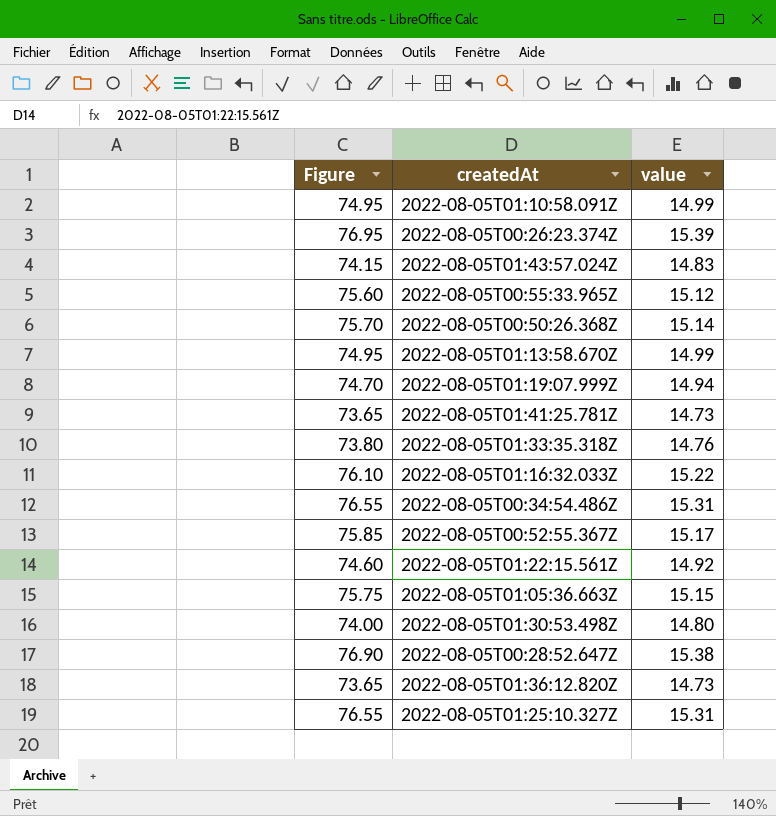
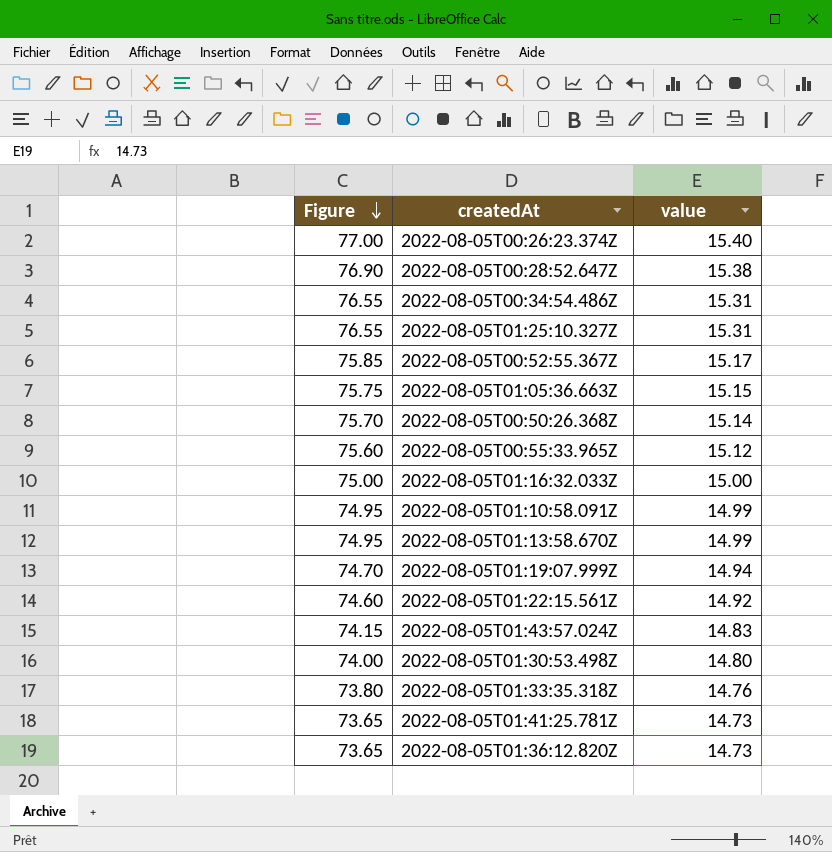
row order: none -> Figure descending
2022-08-05T00:26:23.374Z | Figure: 76.95 -> 77.00
2022-08-05T00:26:23.374Z | value: 15.39 -> 15.40
2022-08-05T01:16:32.033Z | Figure: 76.10 -> 75.00
2022-08-05T01:16:32.033Z | value: 15.22 -> 15.00

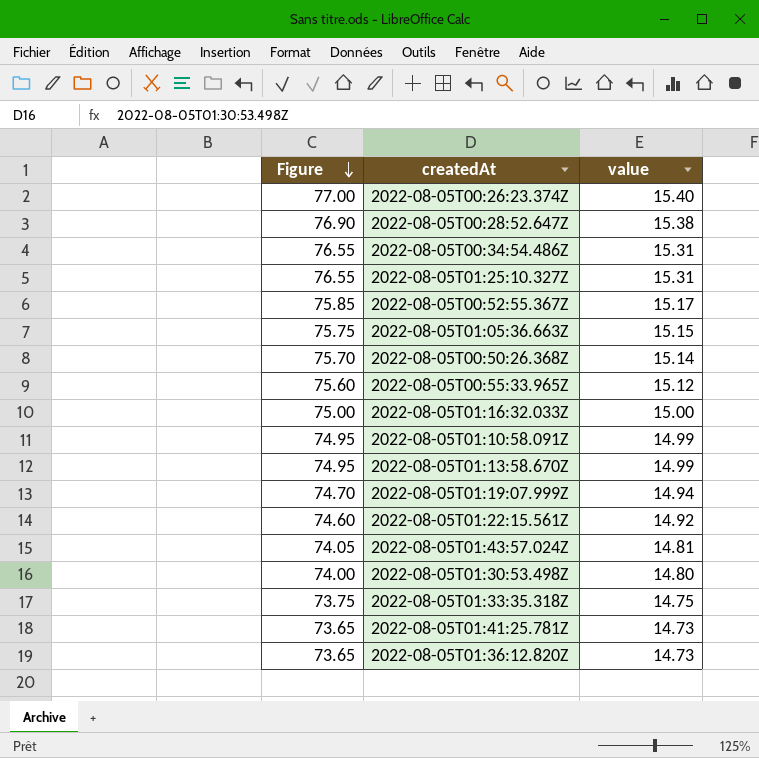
2022-08-05T01:43:57.024Z | Figure: 74.15 -> 74.05
2022-08-05T01:43:57.024Z | value: 14.83 -> 14.81
2022-08-05T01:33:35.318Z | Figure: 73.80 -> 73.75
2022-08-05T01:33:35.318Z | value: 14.76 -> 14.75

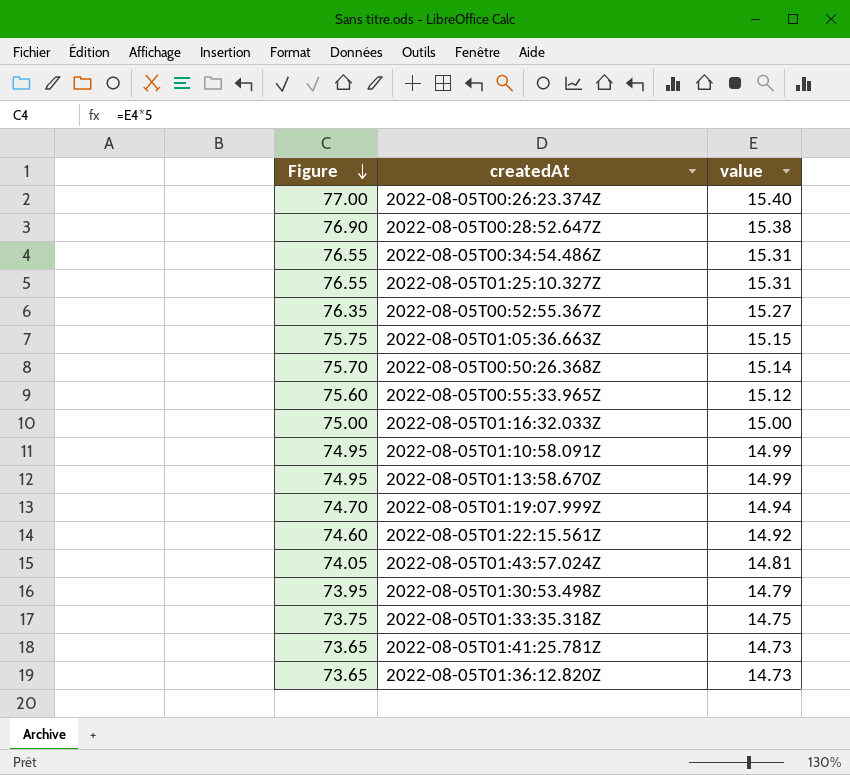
2022-08-05T00:52:55.367Z | Figure: 75.85 -> 76.35
2022-08-05T00:52:55.367Z | value: 15.17 -> 15.27
2022-08-05T01:30:53.498Z | Figure: 74.00 -> 73.95
2022-08-05T01:30:53.498Z | value: 14.80 -> 14.79

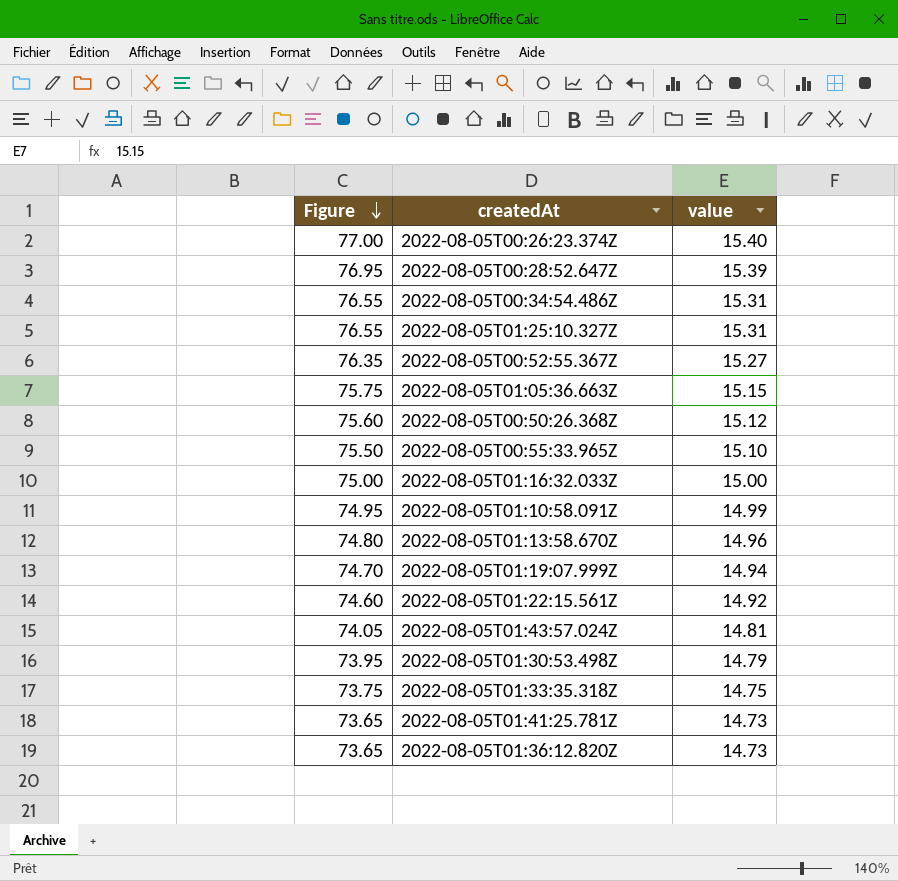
2022-08-05T00:28:52.647Z | Figure: 76.90 -> 76.95
2022-08-05T00:28:52.647Z | value: 15.38 -> 15.39
2022-08-05T00:50:26.368Z | Figure: 75.70 -> 75.60
2022-08-05T00:50:26.368Z | value: 15.14 -> 15.12
2022-08-05T00:55:33.965Z | Figure: 75.60 -> 75.50
2022-08-05T00:55:33.965Z | value: 15.12 -> 15.10
2022-08-05T01:13:58.670Z | Figure: 74.95 -> 74.80
2022-08-05T01:13:58.670Z | value: 14.99 -> 14.96

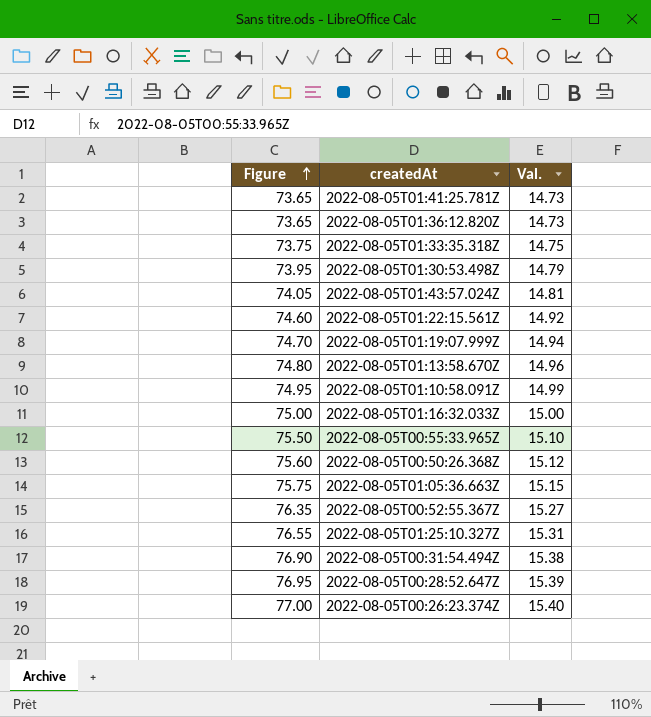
row order: Figure descending -> Figure ascending
column name: value -> Val.
row 2022-08-05T00:34:54.486Z: 76.55 | 15.31 -> none
row 2022-08-05T00:31:54.494Z: none -> 76.90 | 15.38

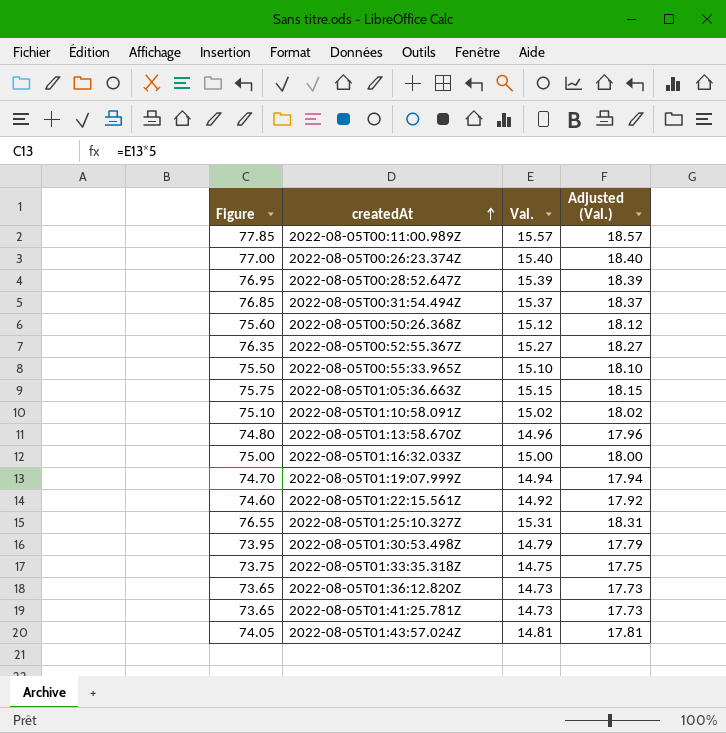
row order: Figure ascending -> createdAt ascending
column Adjusted (Val.) | formula: none -> [Val.] + 3
row 2022-08-05T00:11:00.989Z: none -> 77.85 | 15.57 | 18.57
2022-08-05T00:31:54.494Z | Figure: 76.90 -> 76.85
2022-08-05T00:31:54.494Z | Val.: 15.38 -> 15.37
2022-08-05T01:10:58.091Z | Figure: 74.95 -> 75.10
2022-08-05T01:10:58.091Z | Val.: 14.99 -> 15.02

